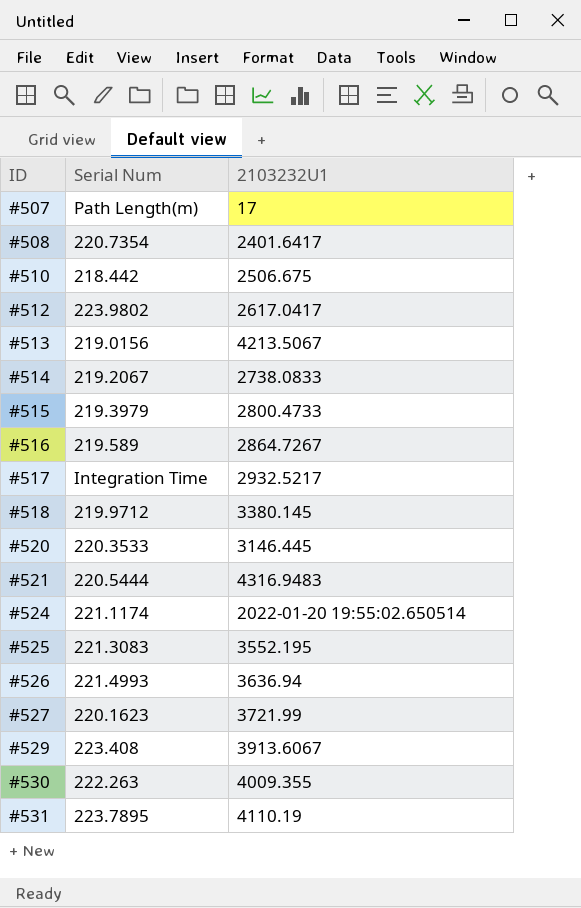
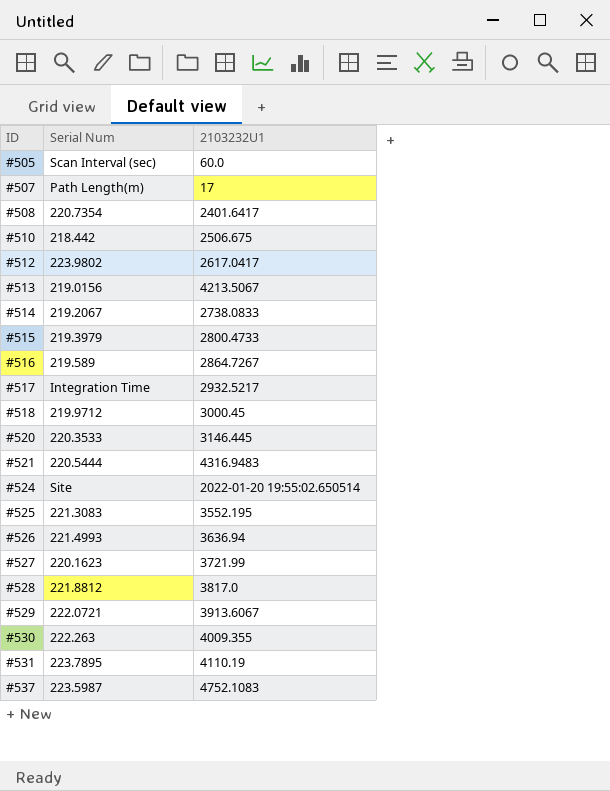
row #505: none -> Scan Interval (sec) | 60.0
#518 | 2103232U1: 3380.145 -> 3000.45
#524 | Serial Num: 221.1174 -> Site
row #528: none -> 221.8812 | 3817.0
#529 | Serial Num: 223.408 -> 222.0721
row #537: none -> 223.5987 | 4752.1083

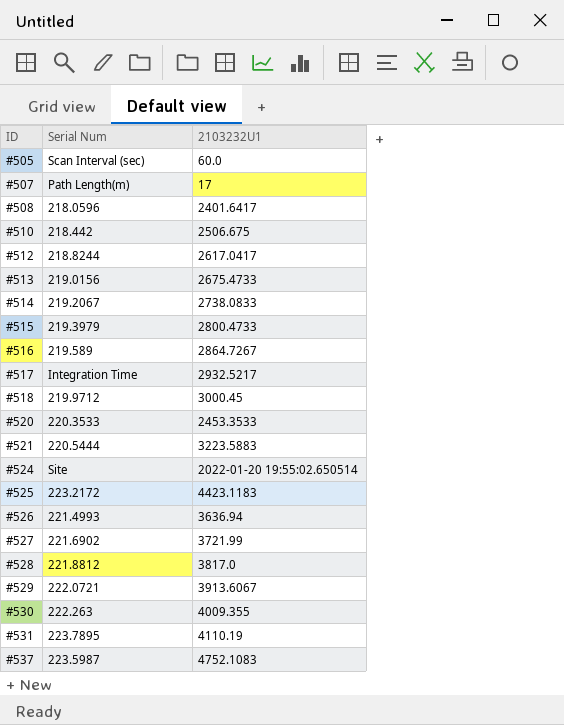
#508 | Serial Num: 220.7354 -> 218.0596
#512 | Serial Num: 223.9802 -> 218.8244
#513 | 2103232U1: 4213.5067 -> 2675.4733
#520 | 2103232U1: 3146.445 -> 2453.3533
#521 | 2103232U1: 4316.9483 -> 3223.5883
#525 | Serial Num: 221.3083 -> 223.2172
#525 | 2103232U1: 3552.195 -> 4423.1183
#527 | Serial Num: 220.1623 -> 221.6902

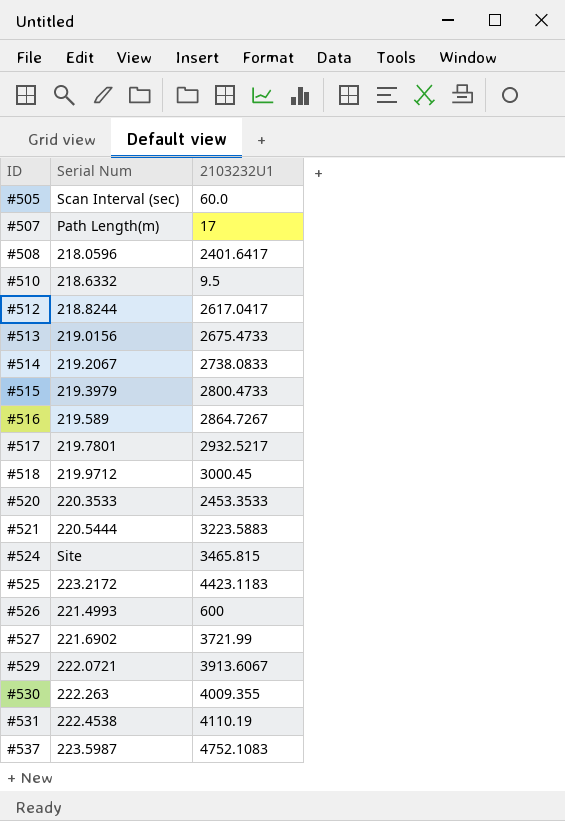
row #528: 221.8812 | 3817.0 -> none
#510 | Serial Num: 218.442 -> 218.6332
#510 | 2103232U1: 2506.675 -> 9.5
#517 | Serial Num: Integration Time -> 219.7801
#524 | 2103232U1: 2022-01-20 19:55:02.650514 -> 3465.815
#526 | 2103232U1: 3636.94 -> 600
#531 | Serial Num: 223.7895 -> 222.4538

